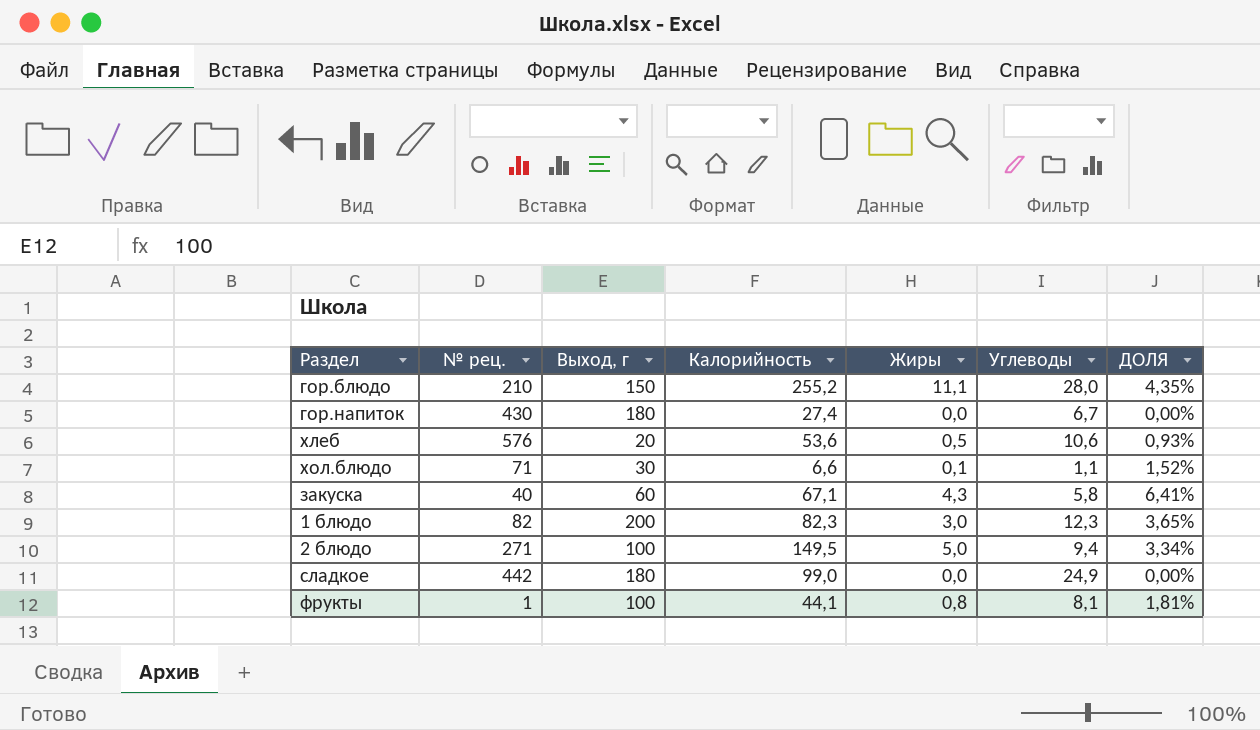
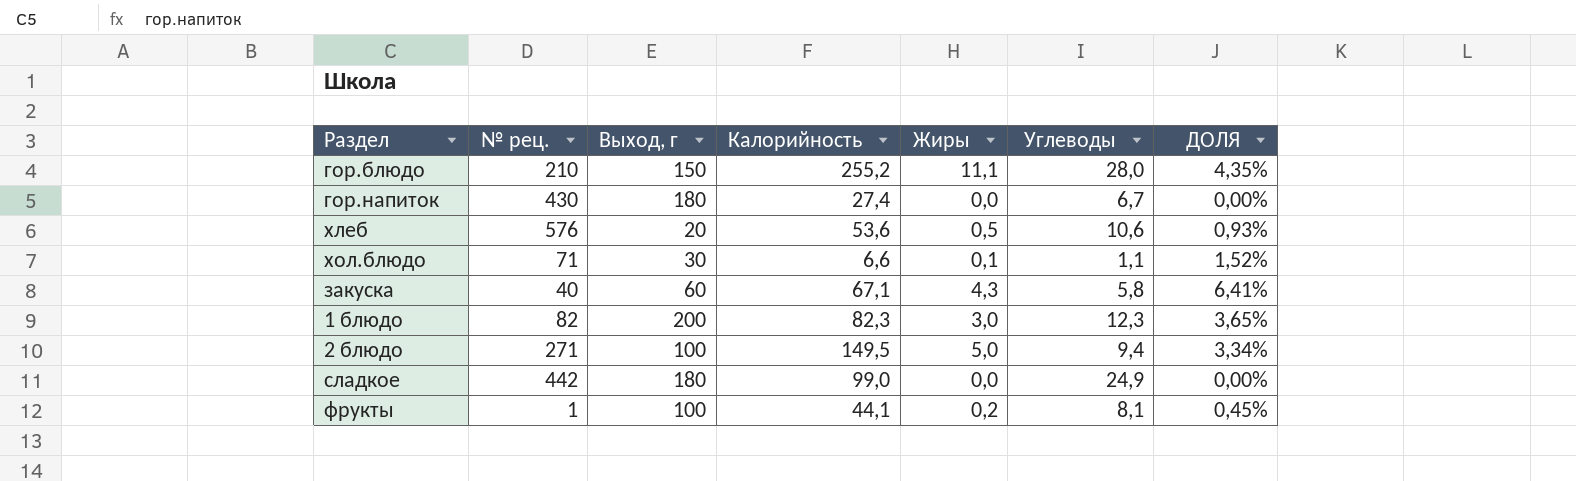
фрукты | Жиры: 0,8 -> 0,2
фрукты | ДОЛЯ: 1,81% -> 0,45%

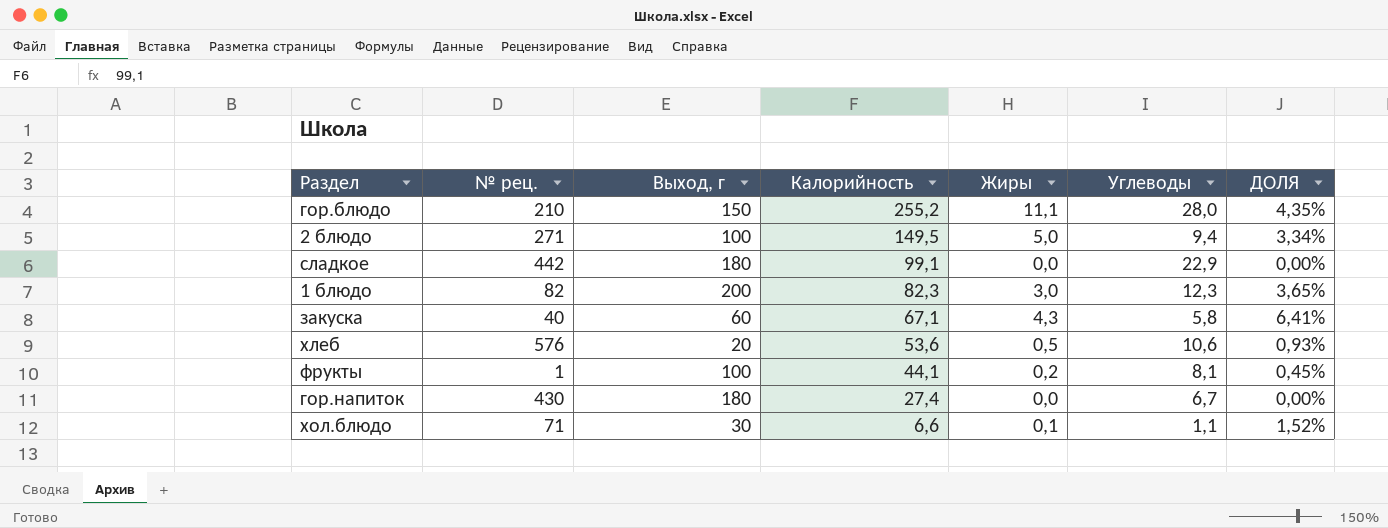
row order: none -> Калорийность descending
сладкое | Калорийность: 99,0 -> 99,1
сладкое | Углеводы: 24,9 -> 22,9

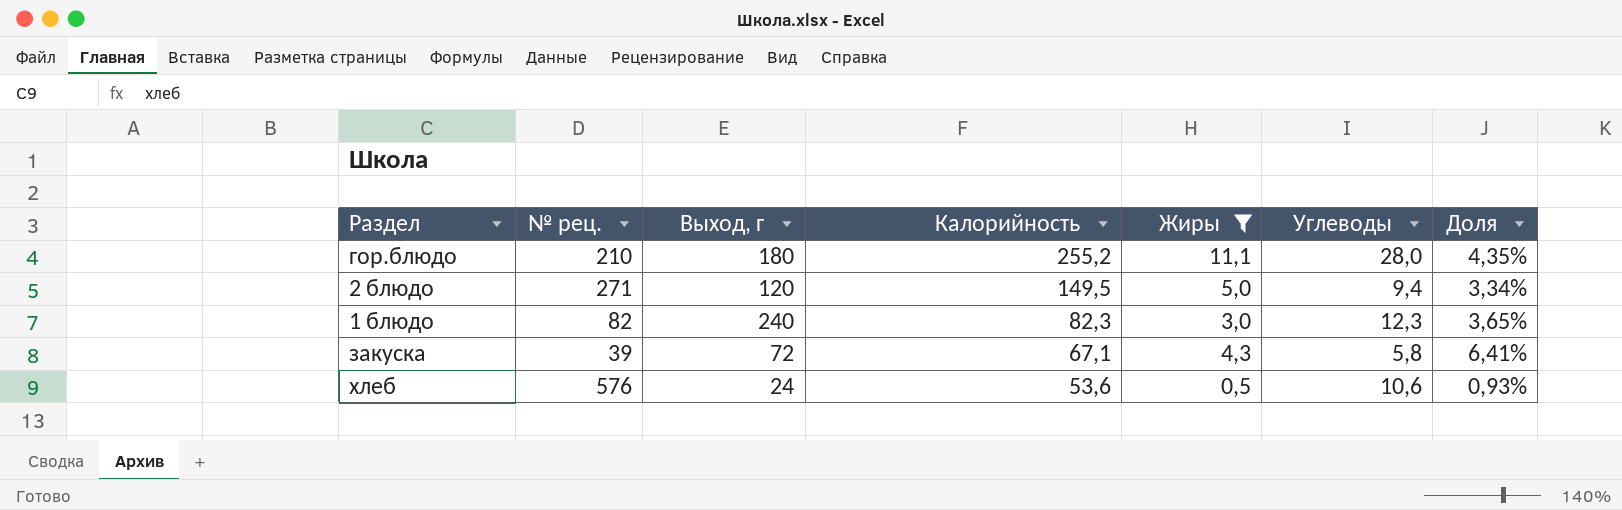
filter: none -> Жиры >= 0,5
column name: ДОЛЯ -> Доля
гор.блюдо | Выход, г: 150 -> 180
2 блюдо | Выход, г: 100 -> 120
1 блюдо | Выход, г: 200 -> 240
закуска | № рец.: 40 -> 39
закуска | Выход, г: 60 -> 72
хлеб | Выход, г: 20 -> 24

